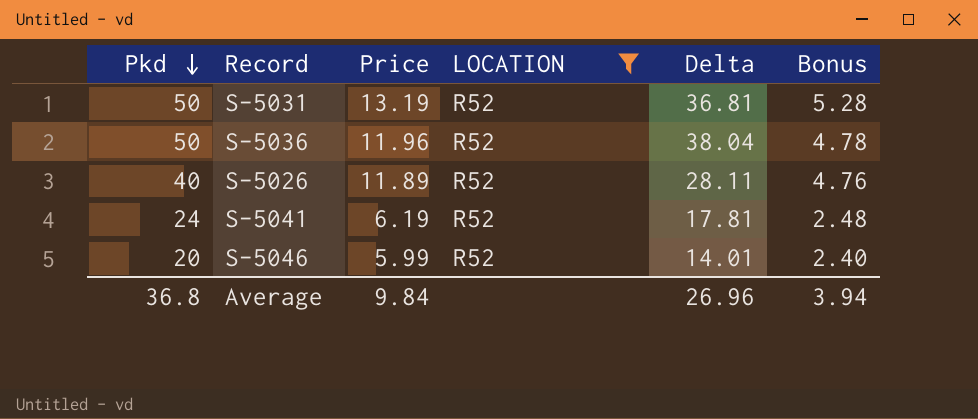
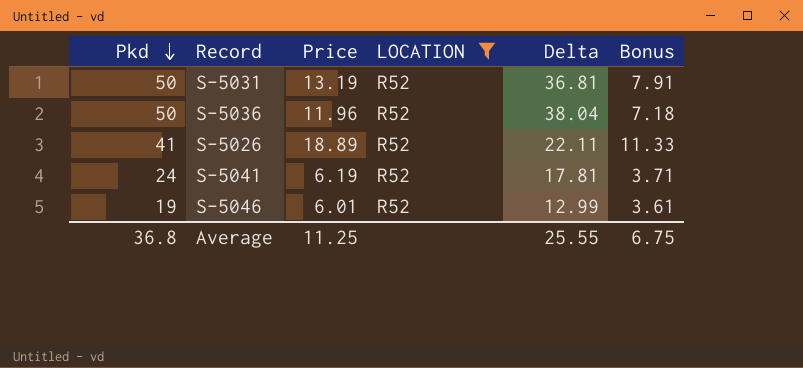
column Bonus | formula: [Price] * 0.4 -> [Price] * 0.6
S-5026 | Pkd: 40 -> 41
S-5026 | Price: 11.89 -> 18.89
S-5026 | Delta: 28.11 -> 22.11
S-5046 | Pkd: 20 -> 19
S-5046 | Price: 5.99 -> 6.01
S-5046 | Delta: 14.01 -> 12.99
Average | Price: 9.84 -> 11.25
Average | Delta: 26.96 -> 25.55
Average | Bonus: 3.94 -> 6.75

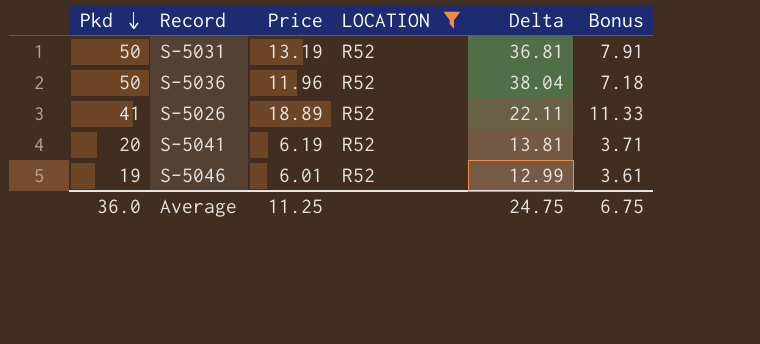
S-5041 | Pkd: 24 -> 20
S-5041 | Delta: 17.81 -> 13.81
Average | Pkd: 36.8 -> 36.0
Average | Delta: 25.55 -> 24.75

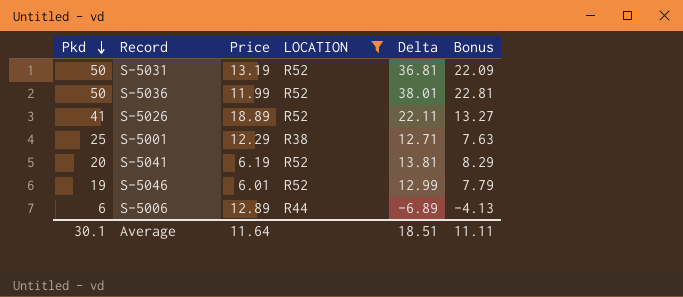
column Bonus | formula: [Price] * 0.6 -> [Delta] * 0.6
S-5036 | Price: 11.96 -> 11.99
S-5036 | Delta: 38.04 -> 38.01
row S-5001: none -> 25 | 12.29 | R38 | 12.71 | 7.63
row S-5006: none -> 6 | 12.89 | R44 | -6.89 | -4.13
Average | Pkd: 36.0 -> 30.1
Average | Price: 11.25 -> 11.64
Average | Delta: 24.75 -> 18.51
Average | Bonus: 6.75 -> 11.11

